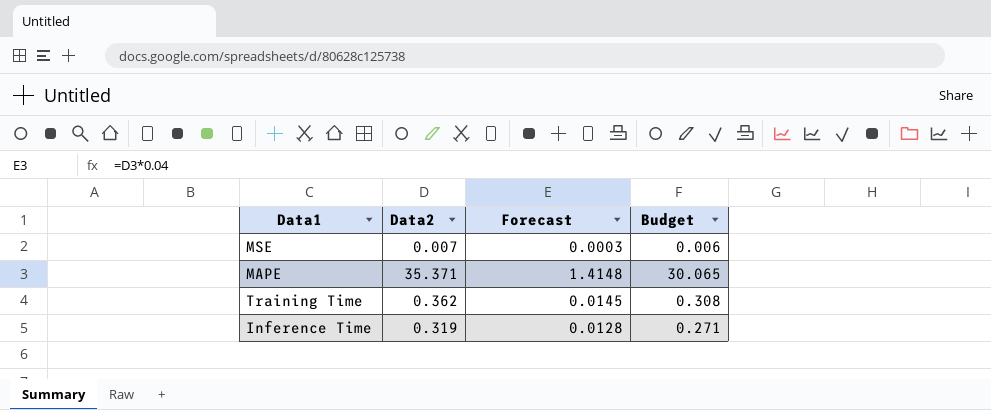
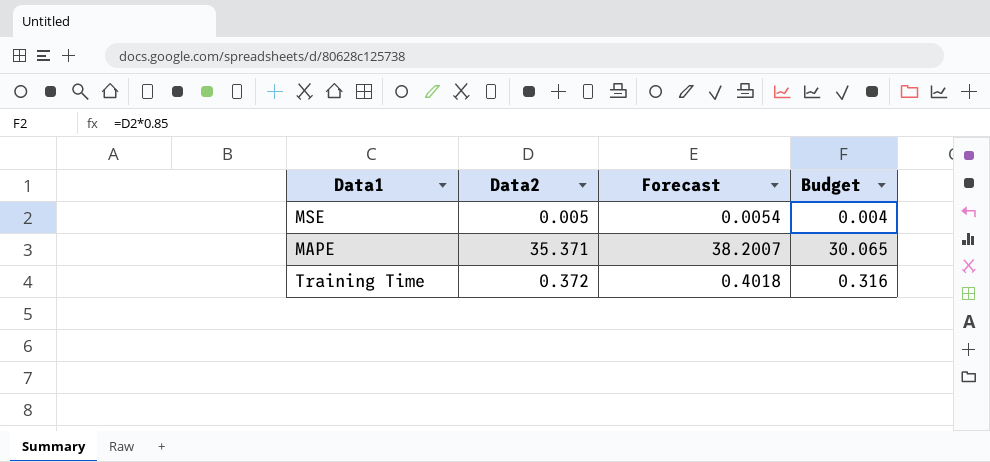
column Forecast | formula: [Data2] * 0.04 -> [Data2] * 1.08
row Inference Time: 0.319 | 0.0128 | 0.271 -> none
MSE | Data2: 0.007 -> 0.005
MSE | Budget: 0.006 -> 0.004
Training Time | Data2: 0.362 -> 0.372
Training Time | Budget: 0.308 -> 0.316

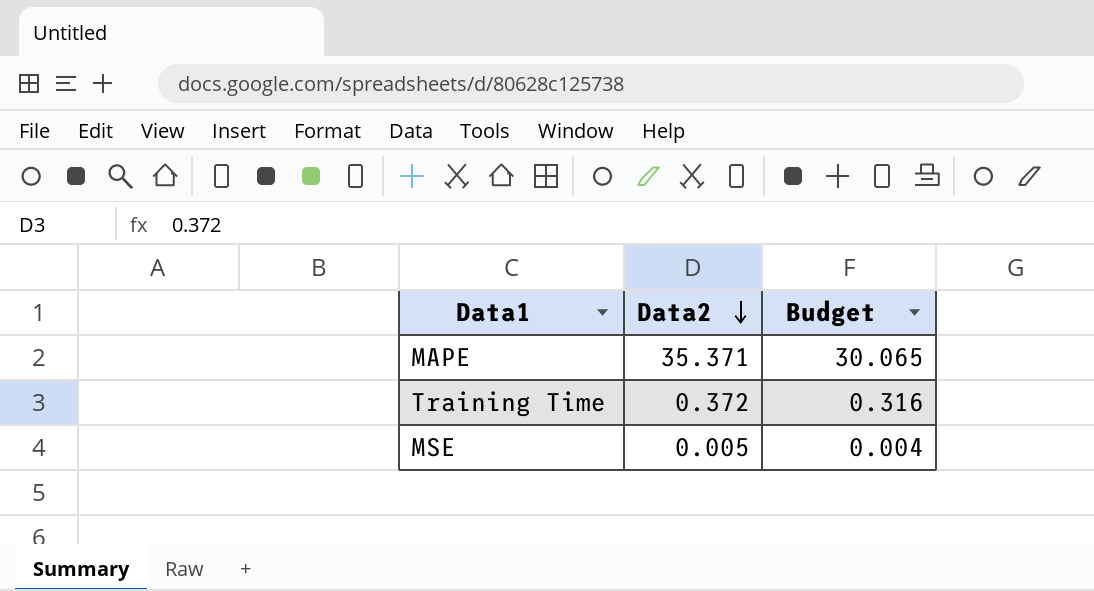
row order: none -> Data2 descending
column Forecast | formula: [Data2] * 1.08 -> none

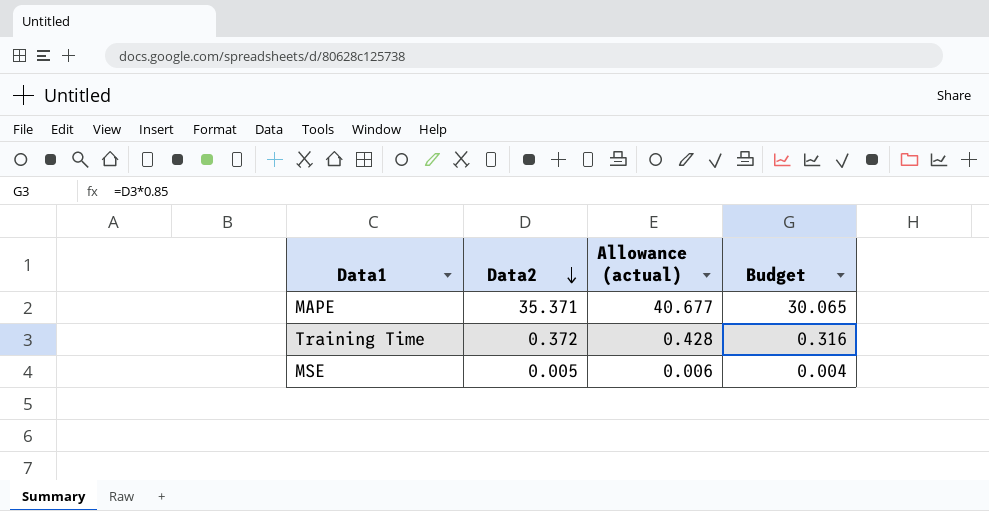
column Allowance (actual) | formula: none -> [Data2] * 1.15

